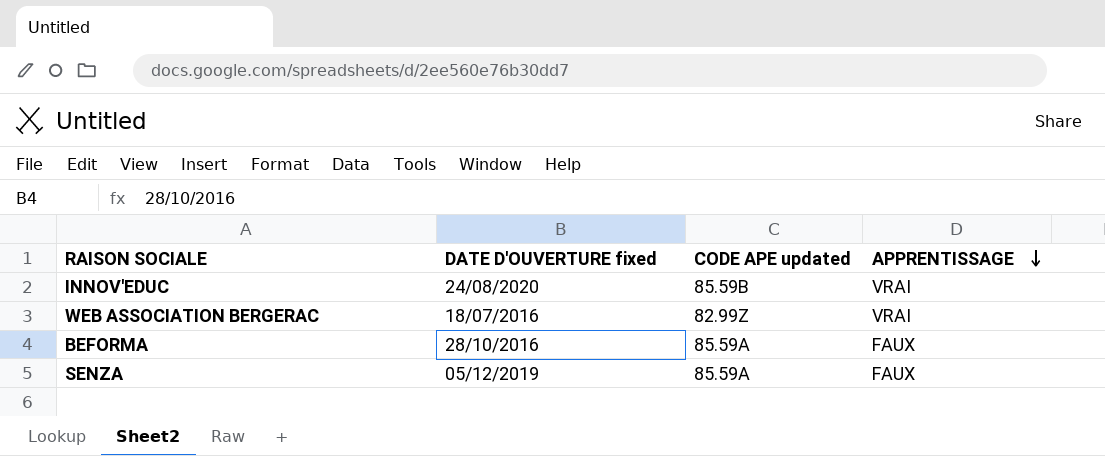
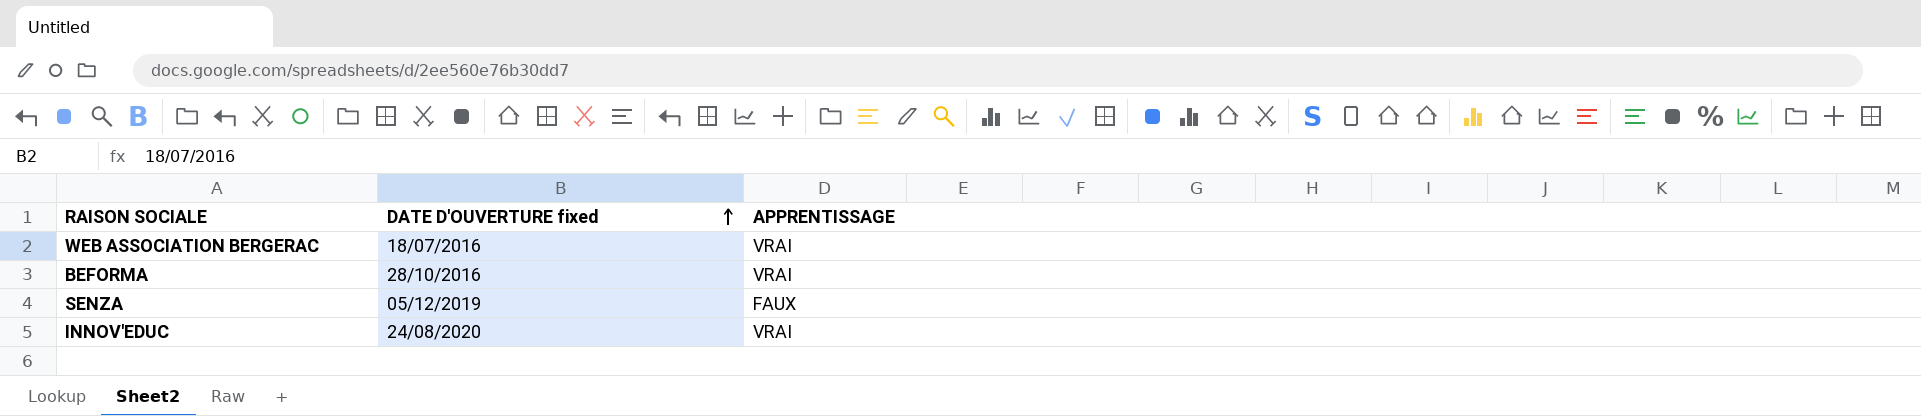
row order: APPRENTISSAGE descending -> DATE D'OUVERTURE fixed ascending
column CODE APE updated | position: 3 -> none
BEFORMA | APPRENTISSAGE: FAUX -> VRAI

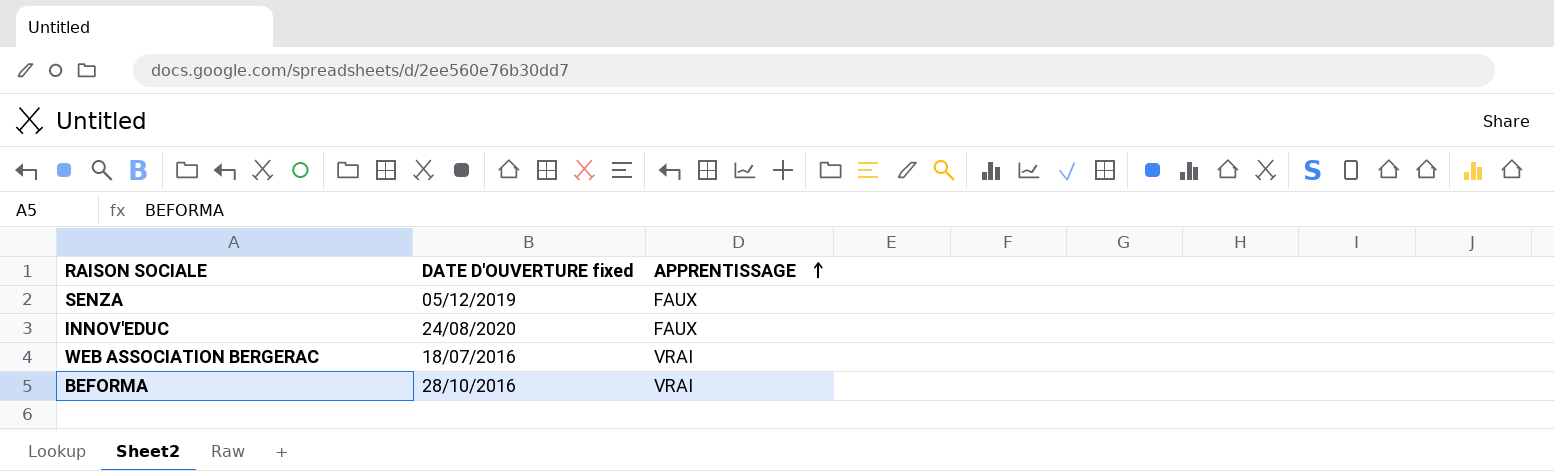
row order: DATE D'OUVERTURE fixed ascending -> APPRENTISSAGE ascending
INNOV'EDUC | APPRENTISSAGE: VRAI -> FAUX

